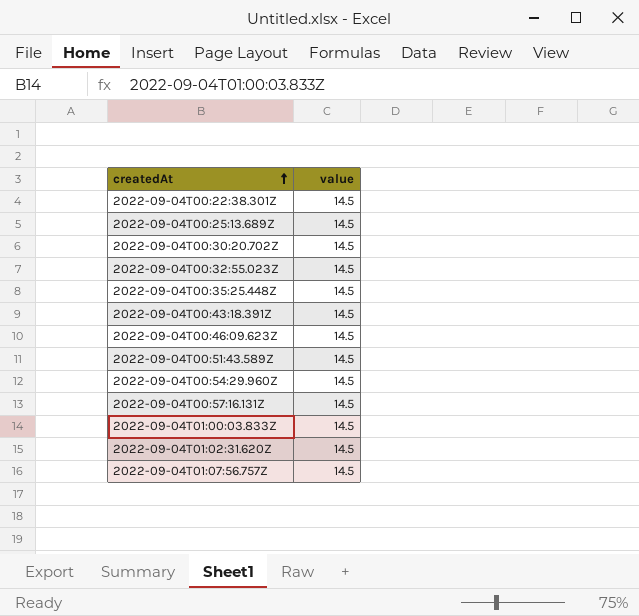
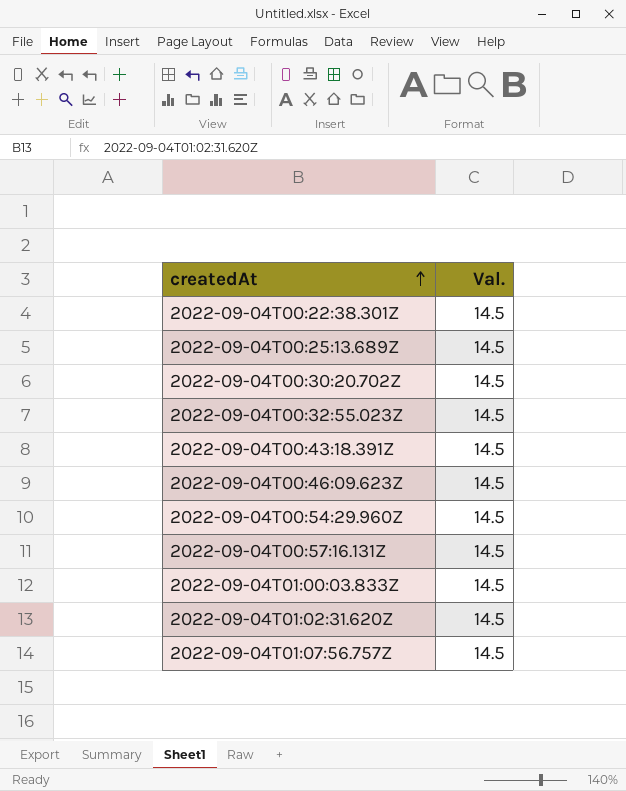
column name: value -> Val.
row 2022-09-04T00:35:25.448Z: 14.5 -> none
row 2022-09-04T00:51:43.589Z: 14.5 -> none

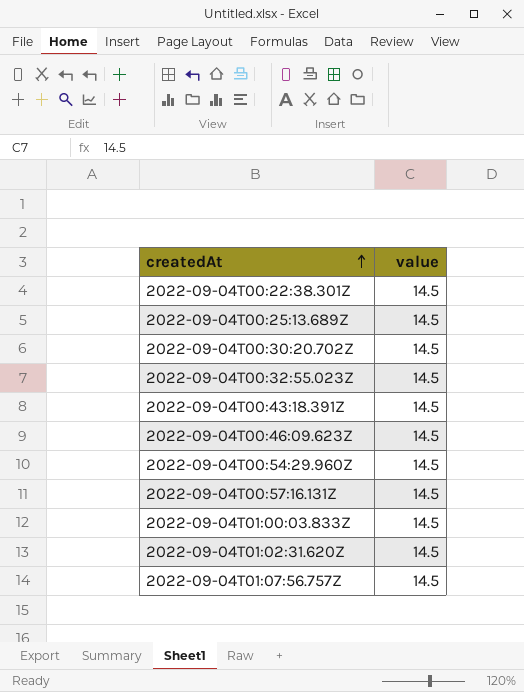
column name: Val. -> value

